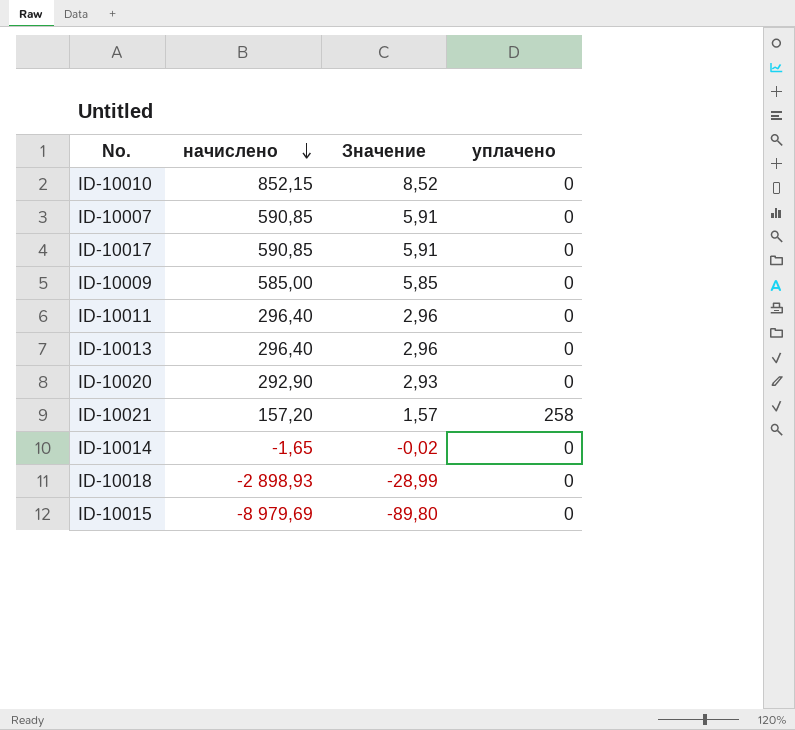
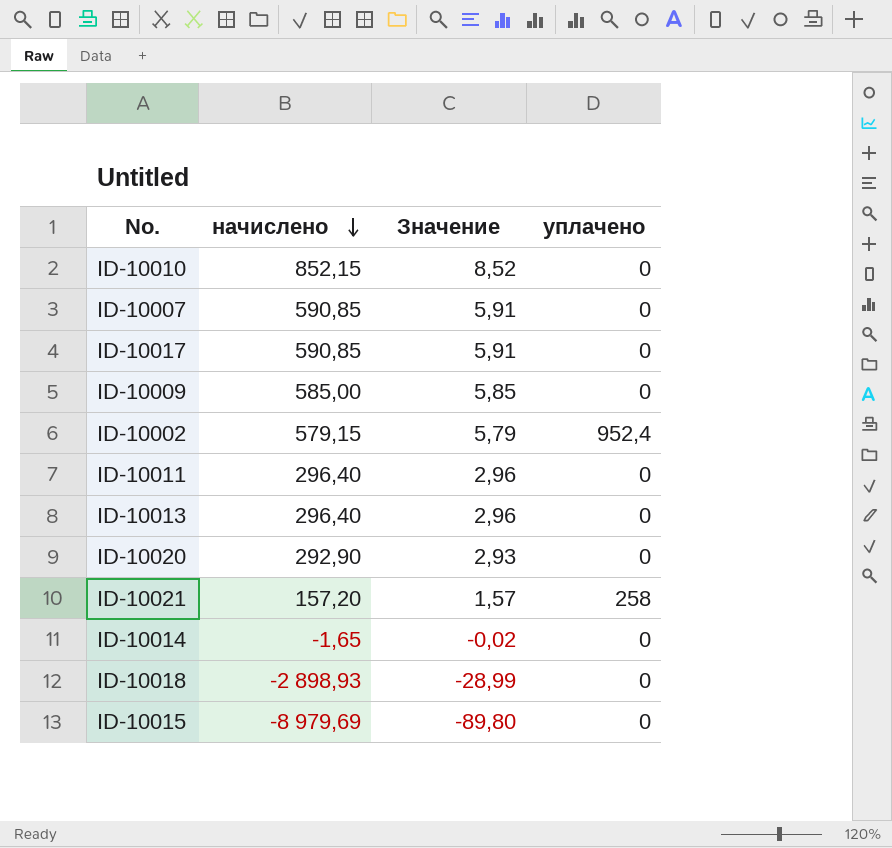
row ID-10002: none -> 579,15 | 5,79 | 952,4

